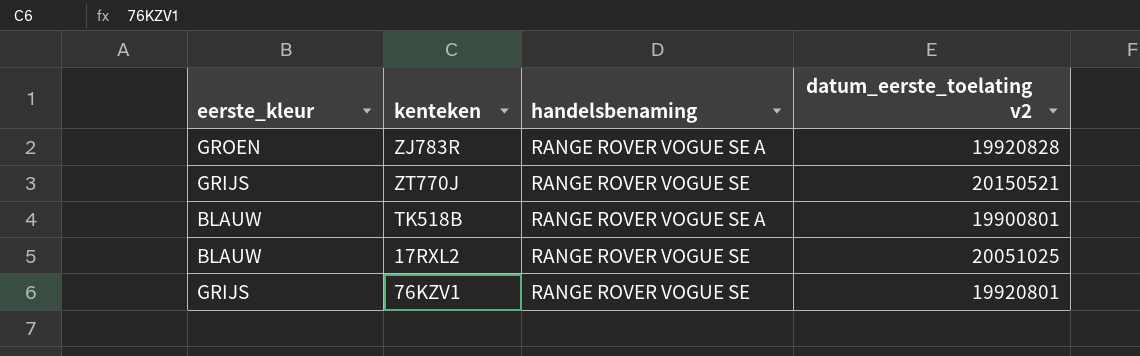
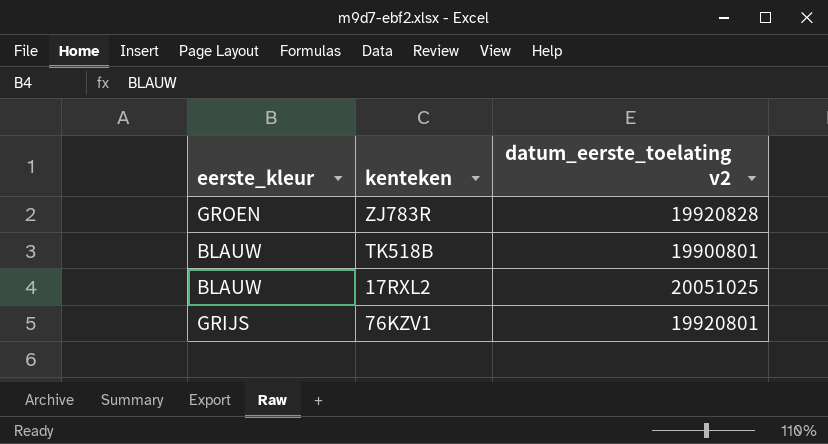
column handelsbenaming | position: 3 -> none
row ZT770J: GRIJS | RANGE ROVER VOGUE SE | 20150521 -> none

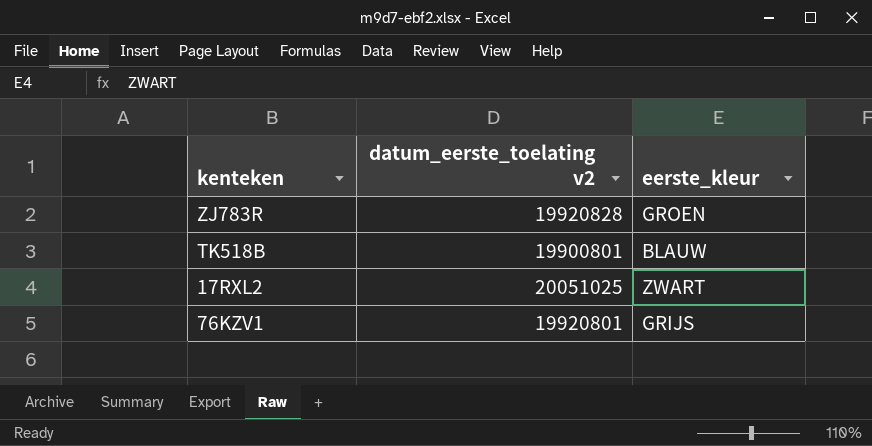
column eerste_kleur | position: 1 -> 3
17RXL2 | eerste_kleur: BLAUW -> ZWART

